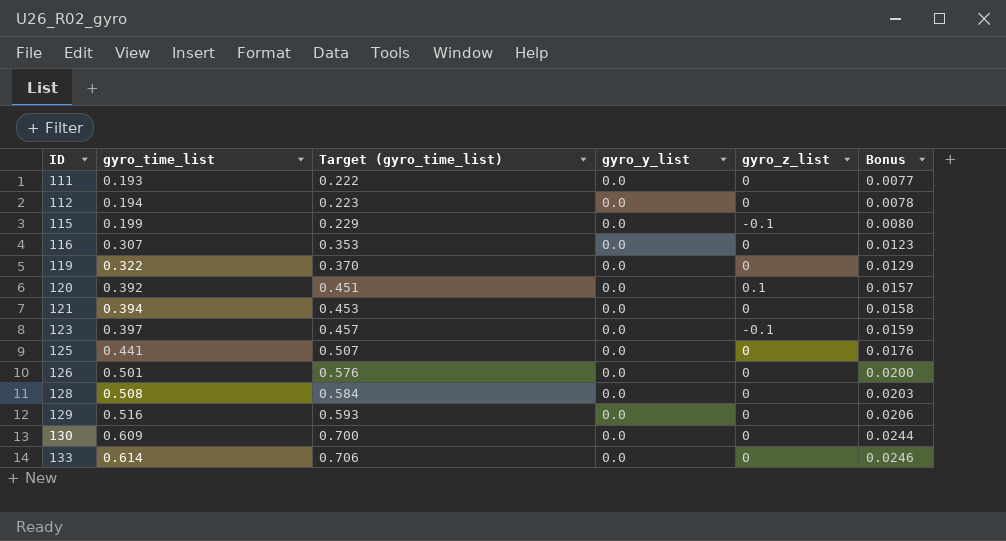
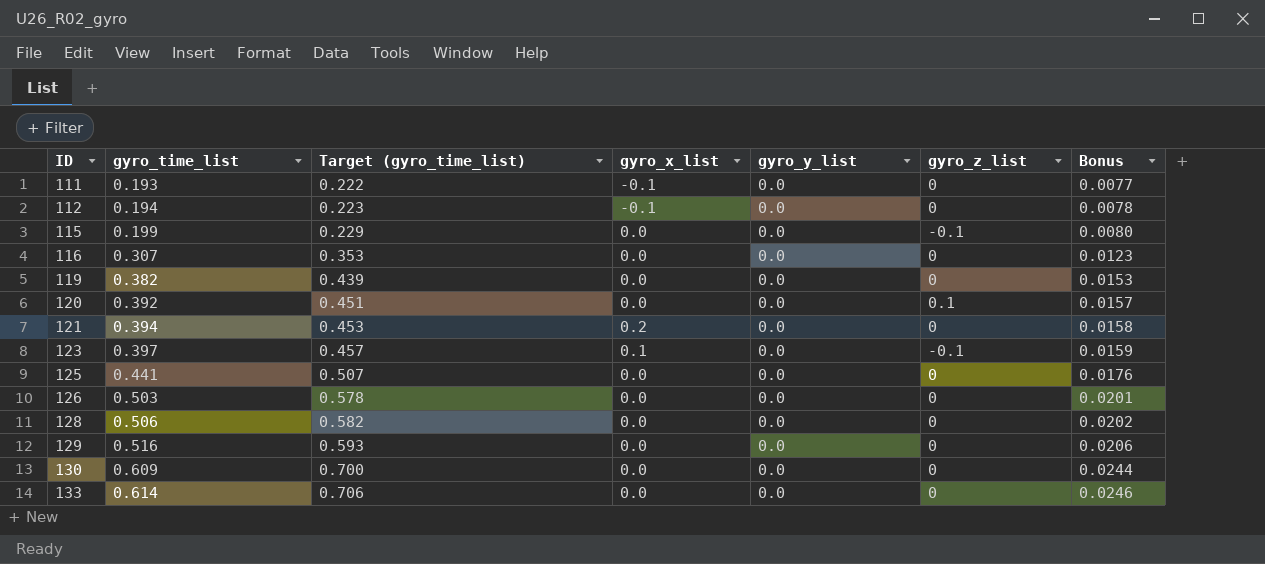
column gyro_x_list | position: none -> 4
119 | gyro_time_list: 0.322 -> 0.382
119 | Target (gyro_time_list): 0.370 -> 0.439
119 | Bonus: 0.0129 -> 0.0153
126 | gyro_time_list: 0.501 -> 0.503
126 | Target (gyro_time_list): 0.576 -> 0.578
126 | Bonus: 0.0200 -> 0.0201
128 | gyro_time_list: 0.508 -> 0.506
128 | Target (gyro_time_list): 0.584 -> 0.582
128 | Bonus: 0.0203 -> 0.0202

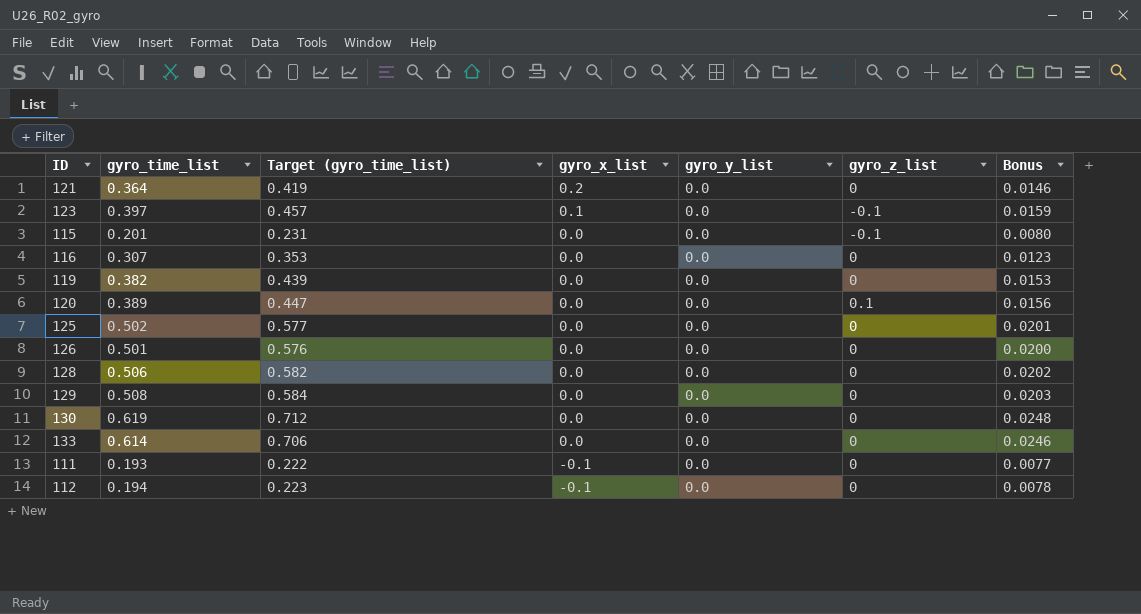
row order: ID ascending -> gyro_x_list descending
121 | gyro_time_list: 0.394 -> 0.364
121 | Target (gyro_time_list): 0.453 -> 0.419
121 | Bonus: 0.0158 -> 0.0146
115 | gyro_time_list: 0.199 -> 0.201
115 | Target (gyro_time_list): 0.229 -> 0.231
120 | gyro_time_list: 0.392 -> 0.389
120 | Target (gyro_time_list): 0.451 -> 0.447
120 | Bonus: 0.0157 -> 0.0156
125 | gyro_time_list: 0.441 -> 0.502
125 | Target (gyro_time_list): 0.507 -> 0.577
125 | Bonus: 0.0176 -> 0.0201
126 | gyro_time_list: 0.503 -> 0.501
126 | Target (gyro_time_list): 0.578 -> 0.576
126 | Bonus: 0.0201 -> 0.0200
129 | gyro_time_list: 0.516 -> 0.508
129 | Target (gyro_time_list): 0.593 -> 0.584
129 | Bonus: 0.0206 -> 0.0203
130 | gyro_time_list: 0.609 -> 0.619
130 | Target (gyro_time_list): 0.700 -> 0.712
130 | Bonus: 0.0244 -> 0.0248

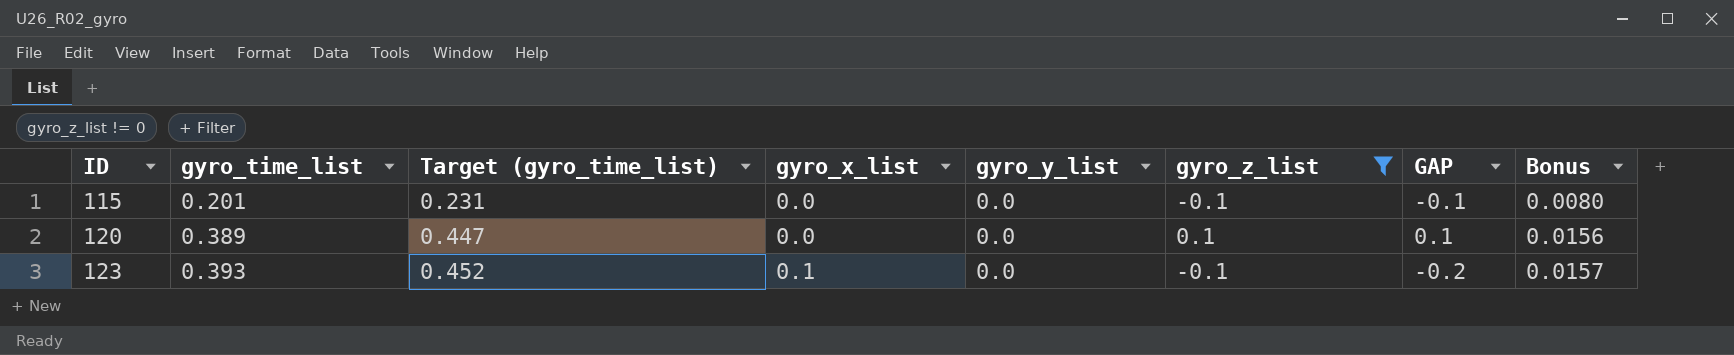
filter: none -> gyro_z_list != 0
row order: gyro_x_list descending -> ID ascending
column GAP | formula: none -> [gyro_z_list] - [gyro_x_list]
123 | gyro_time_list: 0.397 -> 0.393
123 | Target (gyro_time_list): 0.457 -> 0.452
123 | Bonus: 0.0159 -> 0.0157

